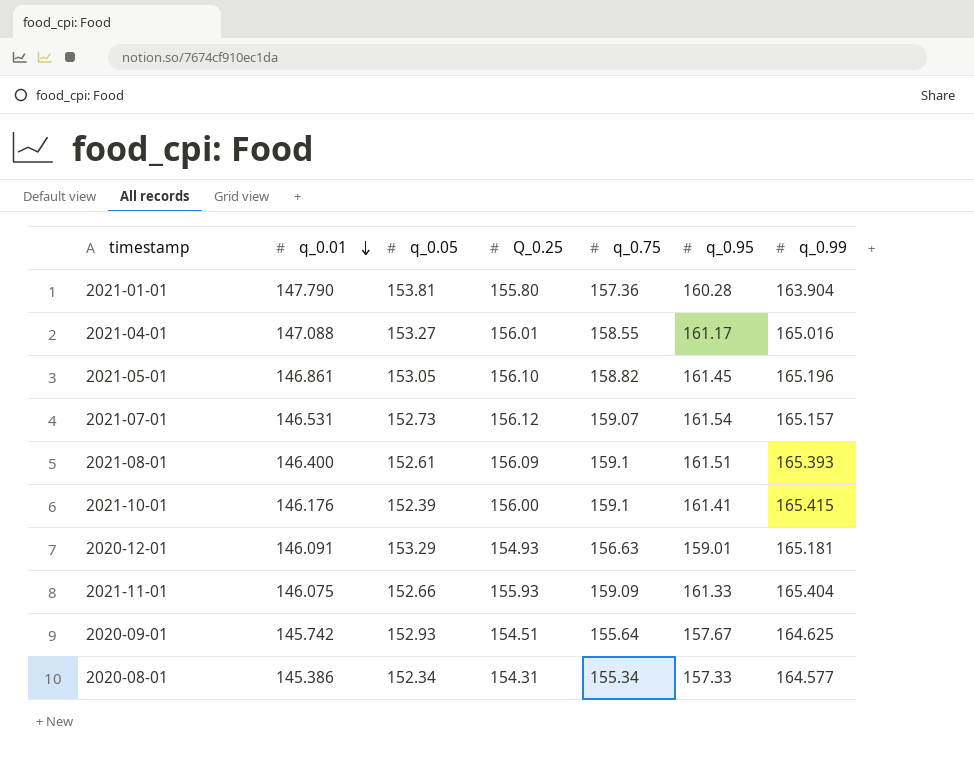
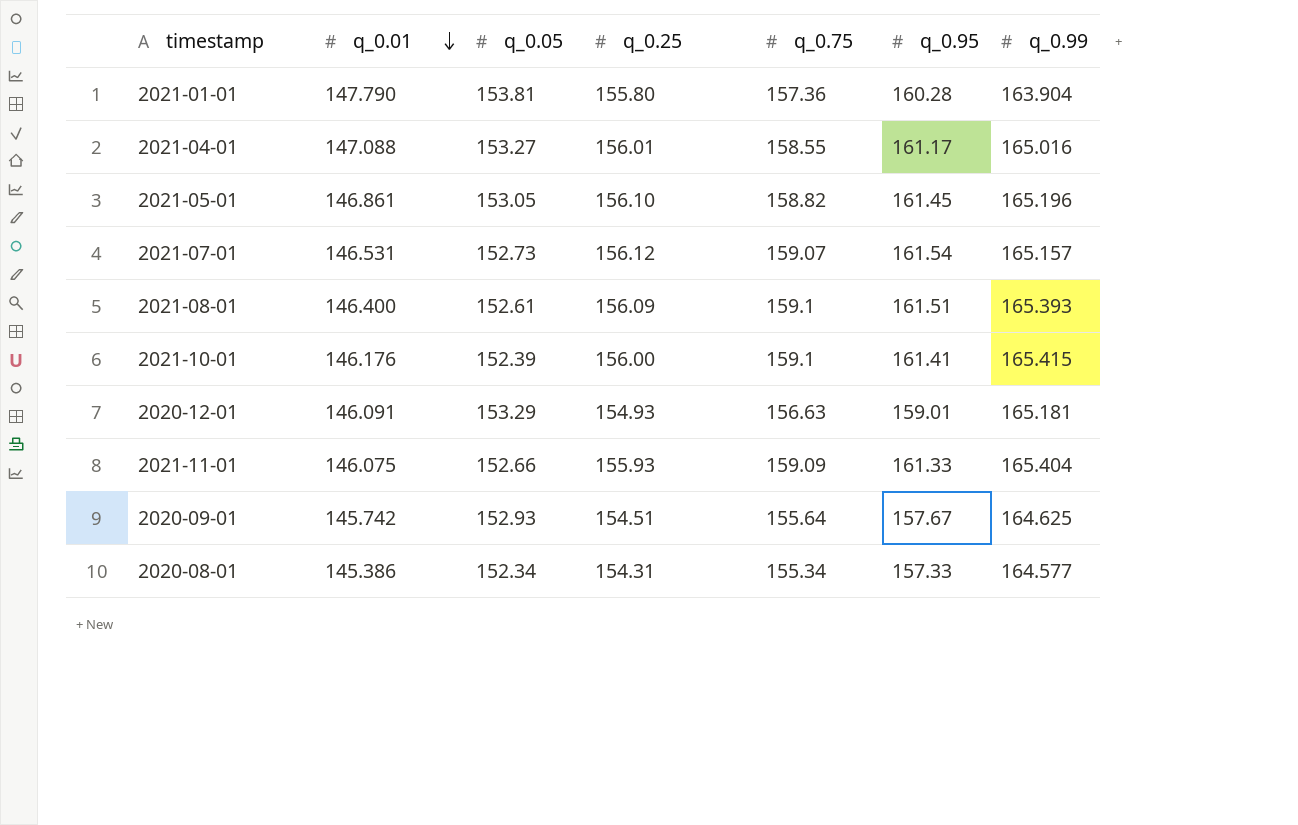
column name: Q_0.25 -> q_0.25

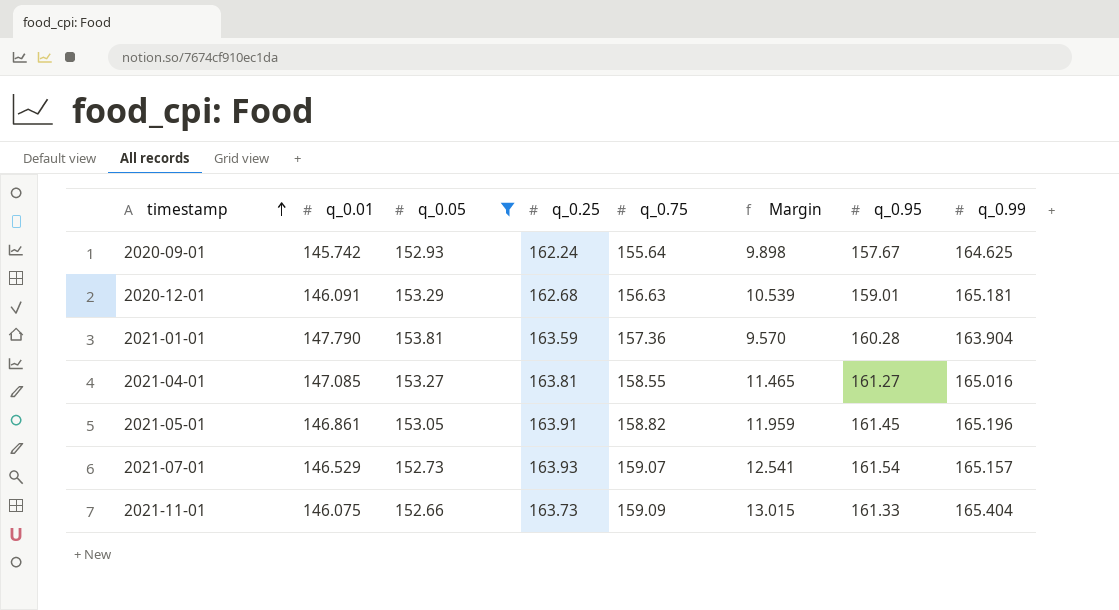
filter: none -> q_0.05 >= 152.66
row order: q_0.01 descending -> timestamp ascending
column Margin | formula: none -> [q_0.75] - [q_0.01]
2020-09-01 | q_0.25: 154.51 -> 162.24
2020-12-01 | q_0.25: 154.93 -> 162.68
2021-01-01 | q_0.25: 155.80 -> 163.59
2021-04-01 | q_0.01: 147.088 -> 147.085
2021-04-01 | q_0.25: 156.01 -> 163.81
2021-04-01 | q_0.95: 161.17 -> 161.27
2021-05-01 | q_0.25: 156.10 -> 163.91
2021-07-01 | q_0.01: 146.531 -> 146.529
2021-07-01 | q_0.25: 156.12 -> 163.93
2021-11-01 | q_0.25: 155.93 -> 163.73

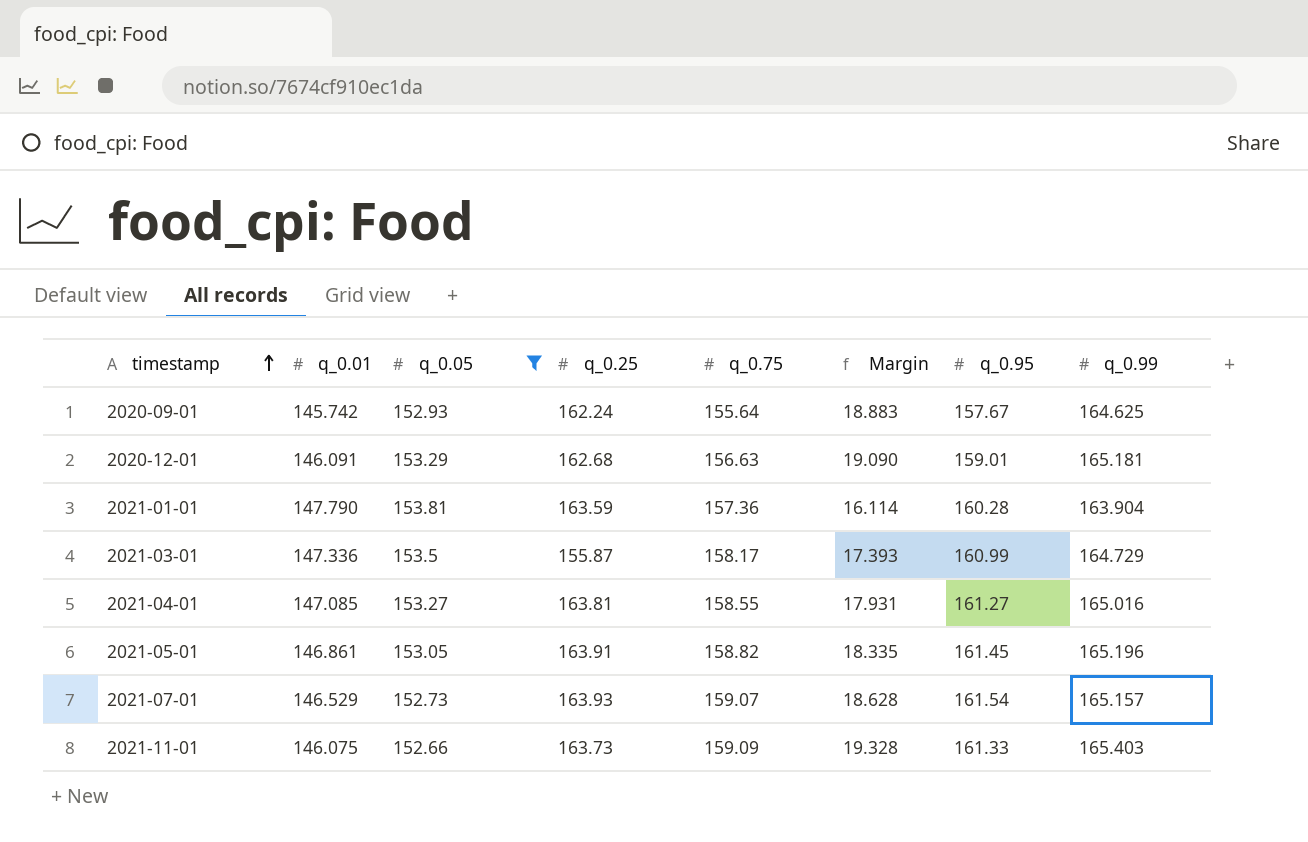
column Margin | formula: [q_0.75] - [q_0.01] -> [q_0.99] - [q_0.01]
row 2021-03-01: none -> 147.336 | 153.5 | 155.87 | 158.17 | 17.393 | 160.99 | 164.729
2021-11-01 | q_0.99: 165.404 -> 165.403

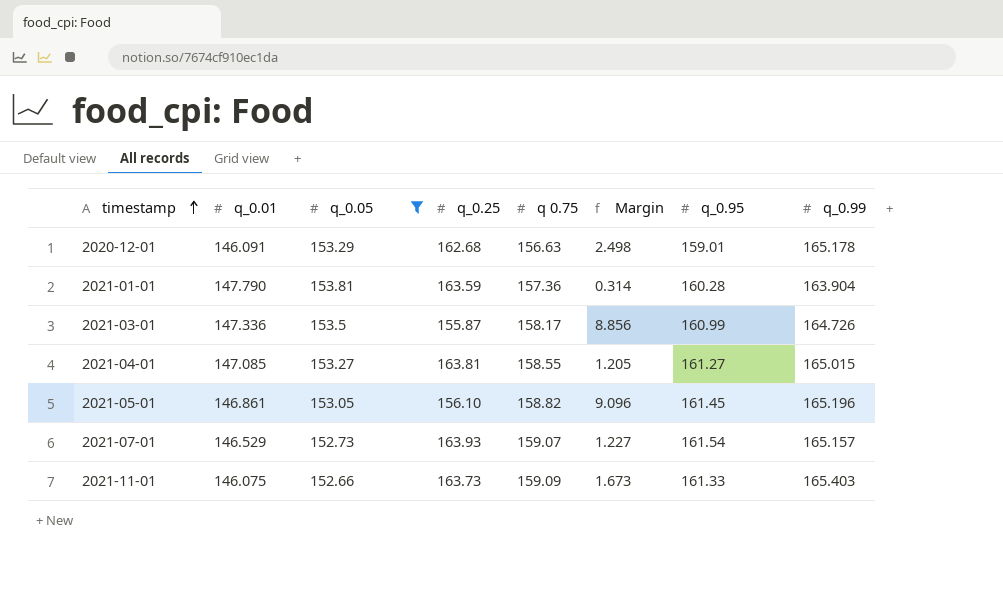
column name: q_0.75 -> q 0.75
column Margin | formula: [q_0.99] - [q_0.01] -> [q_0.99] - [q_0.25]
row 2020-09-01: 145.742 | 152.93 | 162.24 | 155.64 | 18.883 | 157.67 | 164.625 -> none
2020-12-01 | q_0.99: 165.181 -> 165.178
2021-03-01 | q_0.99: 164.729 -> 164.726
2021-04-01 | q_0.99: 165.016 -> 165.015
2021-05-01 | q_0.25: 163.91 -> 156.10

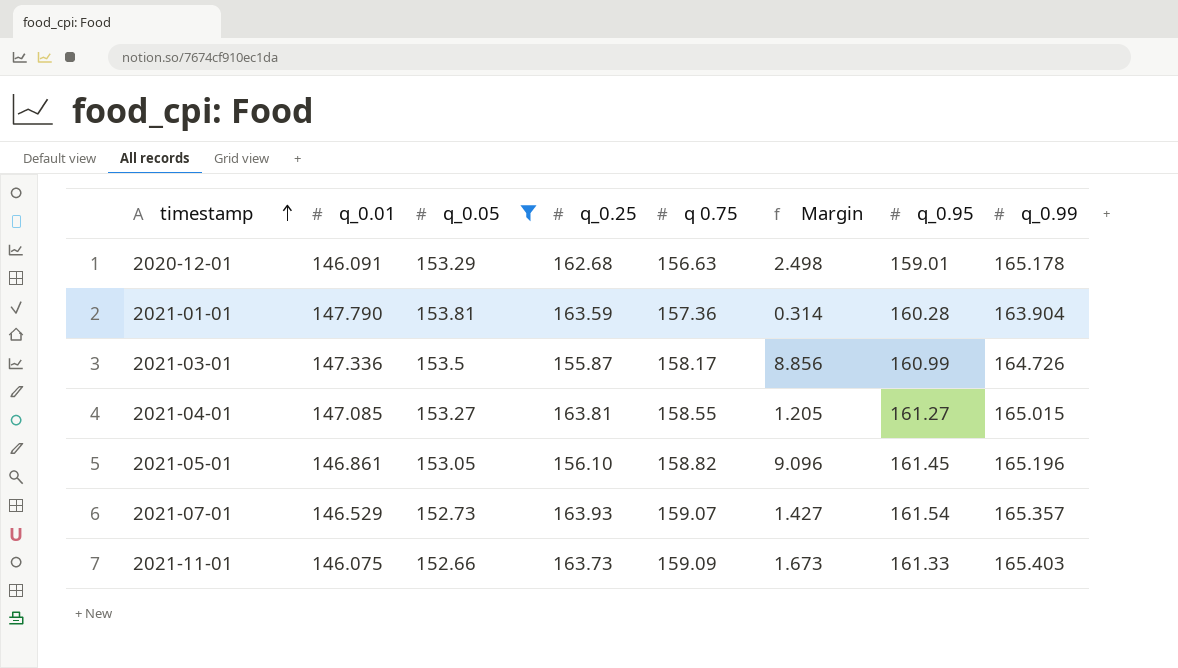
2021-07-01 | Margin: 1.227 -> 1.427
2021-07-01 | q_0.99: 165.157 -> 165.357

